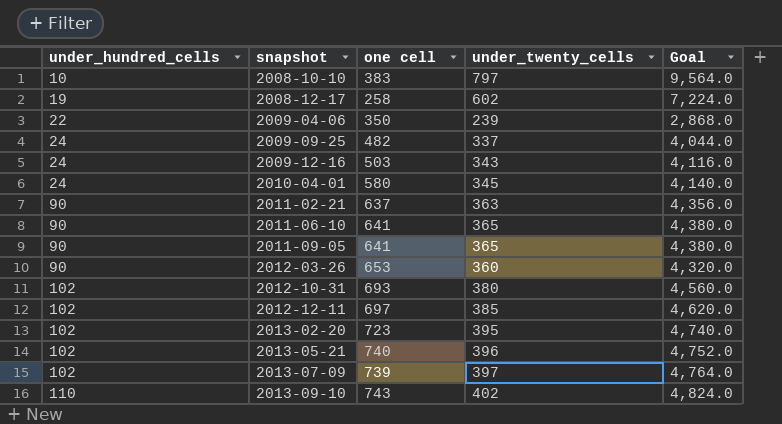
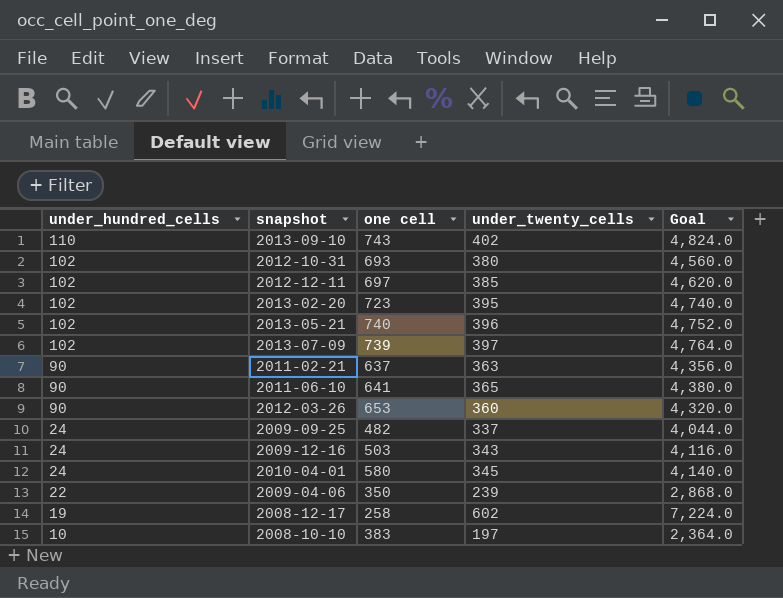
row order: under_hundred_cells ascending -> under_hundred_cells descending
row 2011-09-05: 90 | 641 | 365 | 4,380.0 -> none
2008-10-10 | under_twenty_cells: 797 -> 197
2008-10-10 | Goal: 9,564.0 -> 2,364.0

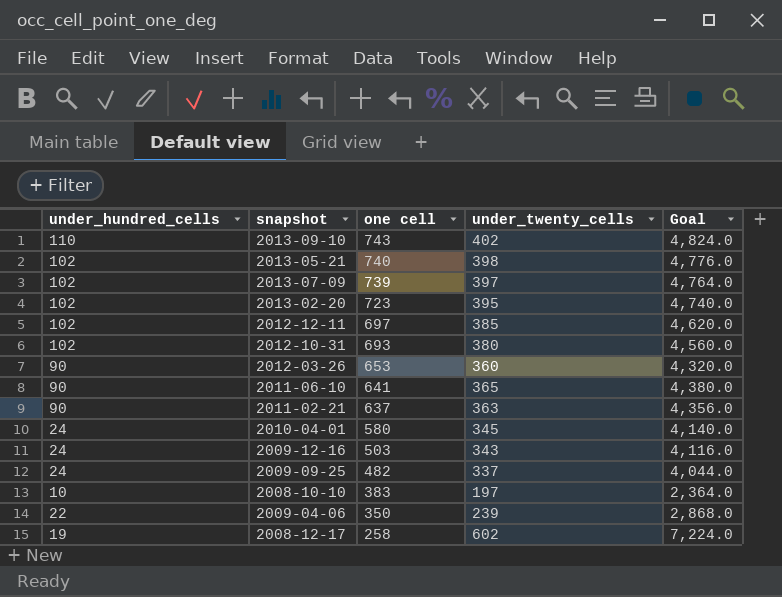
row order: under_hundred_cells descending -> one cell descending
2013-05-21 | under_twenty_cells: 396 -> 398
2013-05-21 | Goal: 4,752.0 -> 4,776.0

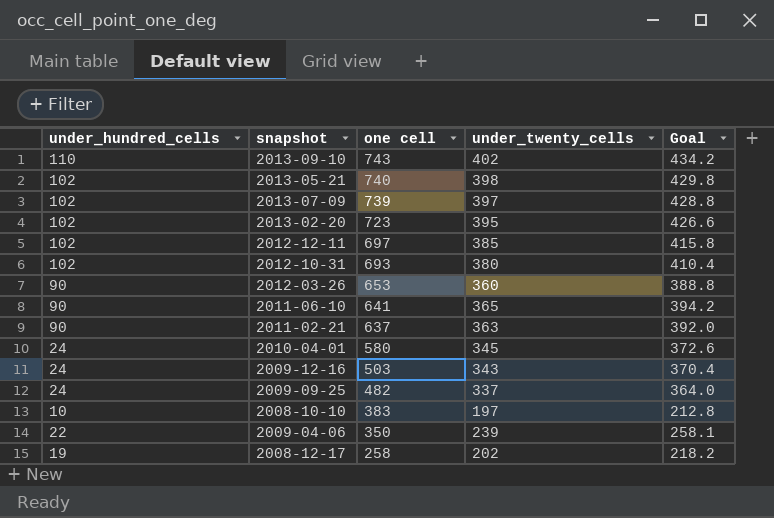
column Goal | formula: [under_twenty_cells] * 12 -> [under_twenty_cells] * 1.08
2008-12-17 | under_twenty_cells: 602 -> 202

